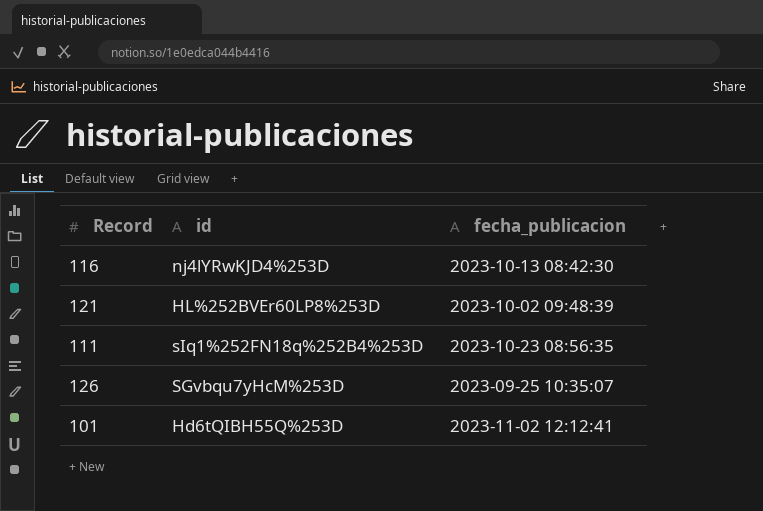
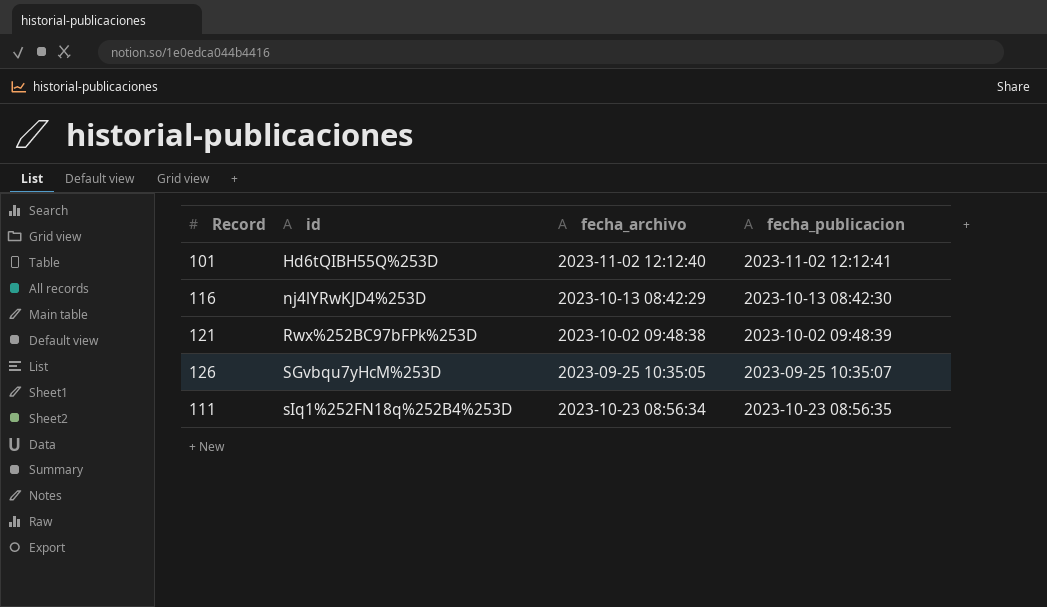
row order: none -> id ascending
column fecha_archivo | position: none -> 3
121 | id: HL%252BVEr60LP8%253D -> Rwx%252BC97bFPk%253D

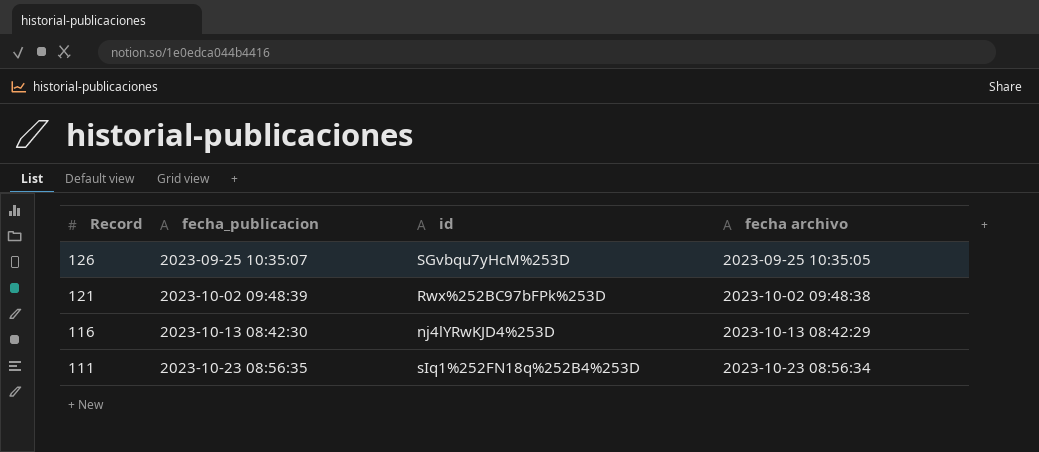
row order: id ascending -> Record descending
column fecha_publicacion | position: 4 -> 2
column name: fecha_archivo -> fecha archivo
row 101: Hd6tQIBH55Q%253D | 2023-11-02 12:12:40 | 2023-11-02 12:12:41 -> none

